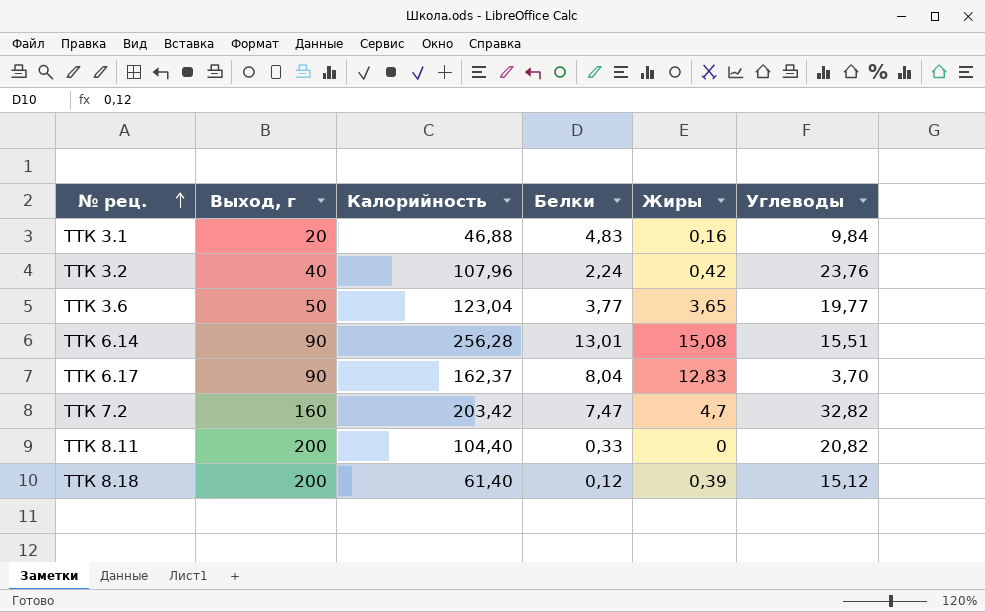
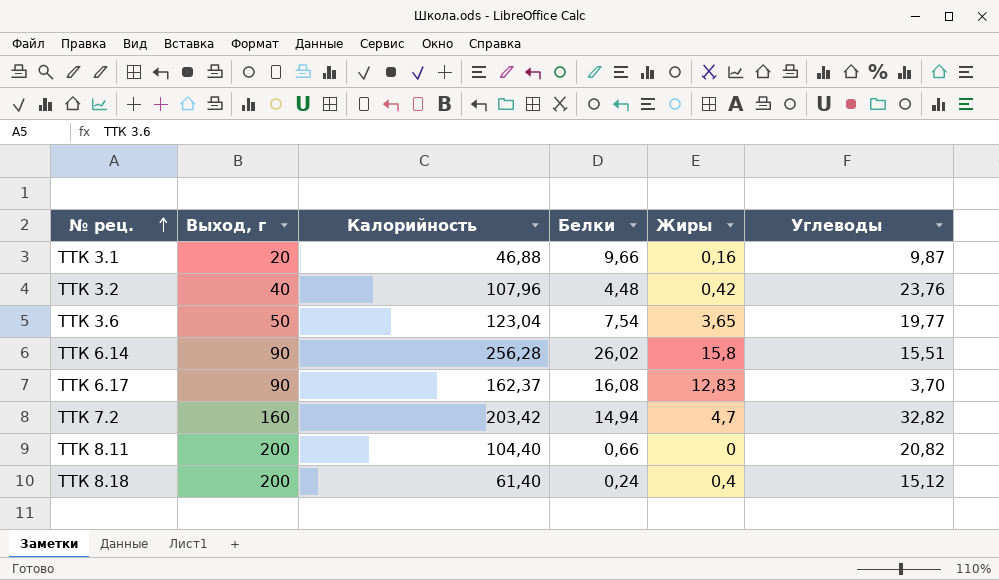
ТТК 3.1 | Белки: 4,83 -> 9,66
ТТК 3.1 | Углеводы: 9,84 -> 9,87
ТТК 3.2 | Белки: 2,24 -> 4,48
ТТК 3.6 | Белки: 3,77 -> 7,54
ТТК 6.14 | Белки: 13,01 -> 26,02
ТТК 6.14 | Жиры: 15,08 -> 15,8
ТТК 6.17 | Белки: 8,04 -> 16,08
ТТК 7.2 | Белки: 7,47 -> 14,94
ТТК 8.11 | Белки: 0,33 -> 0,66
ТТК 8.18 | Белки: 0,12 -> 0,24
ТТК 8.18 | Жиры: 0,39 -> 0,4

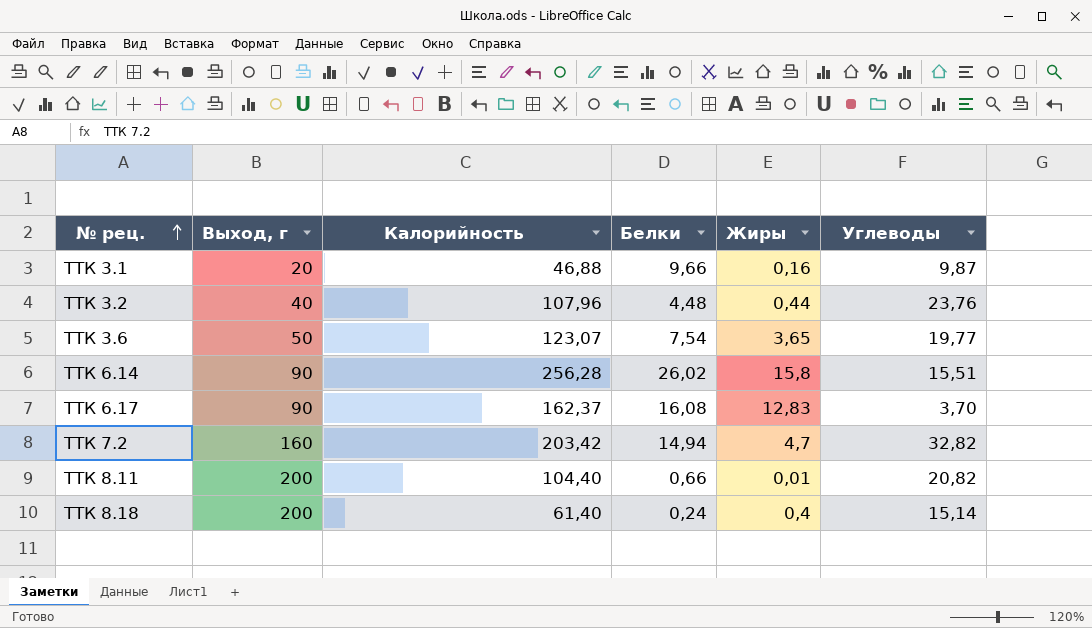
ТТК 3.2 | Жиры: 0,42 -> 0,44
ТТК 3.6 | Калорийность: 123,04 -> 123,07
ТТК 8.11 | Жиры: 0 -> 0,01
ТТК 8.18 | Углеводы: 15,12 -> 15,14

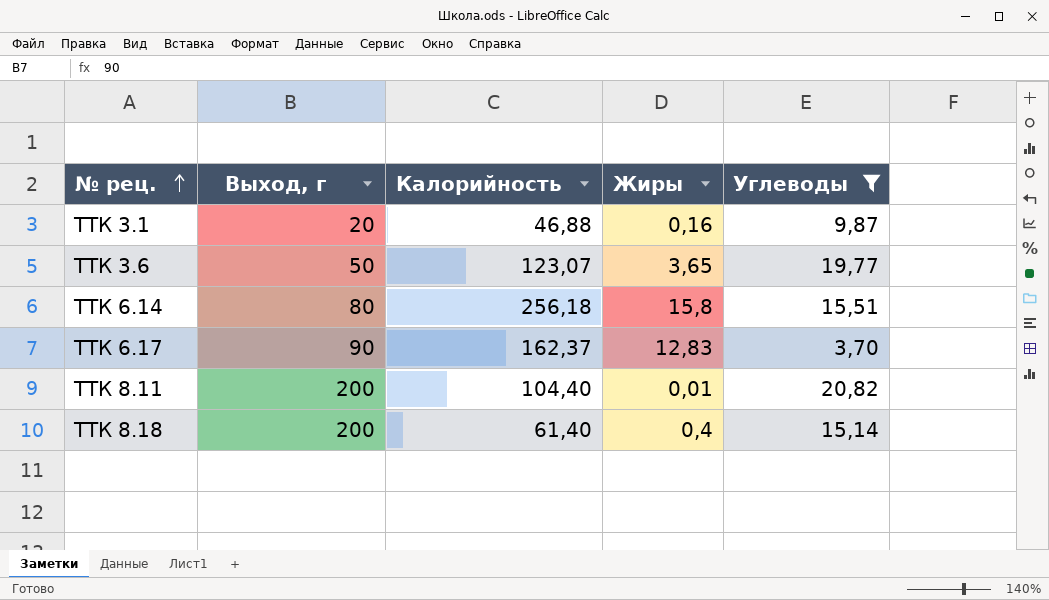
filter: none -> Углеводы <= 20,82
column Белки | position: 4 -> none
ТТК 6.14 | Выход, г: 90 -> 80
ТТК 6.14 | Калорийность: 256,28 -> 256,18

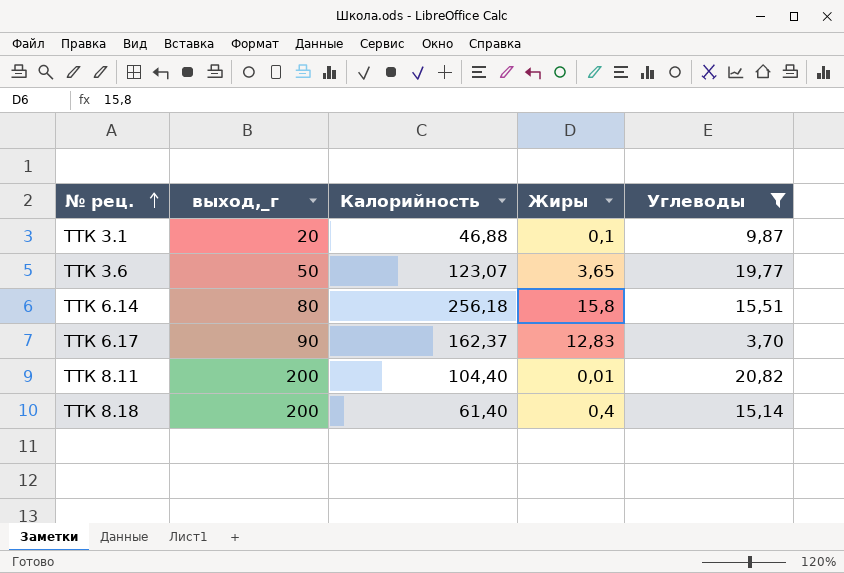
column name: Выход, г -> выход,_г
ТТК 3.1 | Жиры: 0,16 -> 0,1

